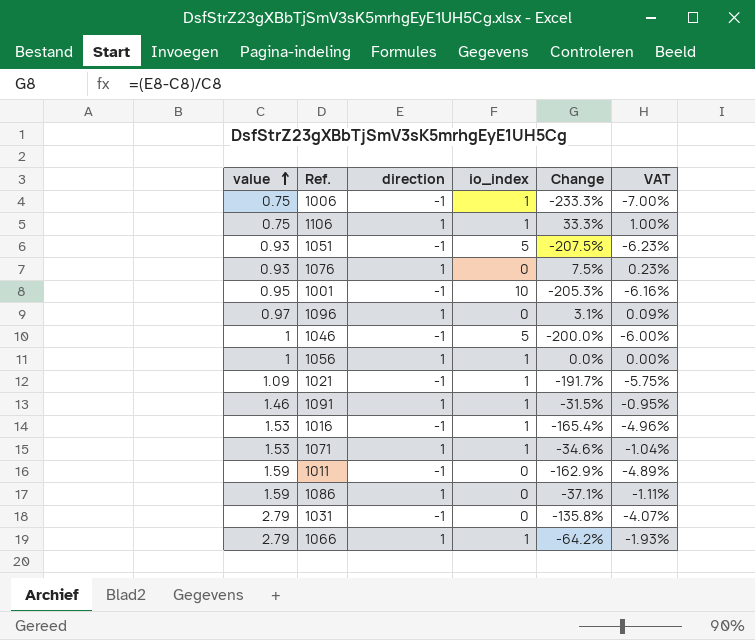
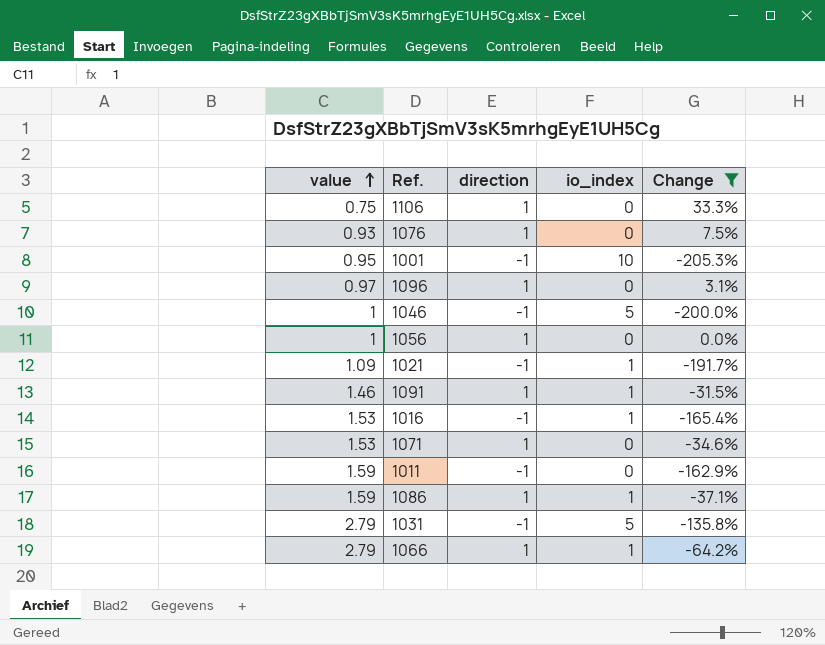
filter: none -> Change >= -205.3%
column VAT | formula: [Change] * 0.03 -> none
1106 | io_index: 1 -> 0
1056 | io_index: 1 -> 0
1071 | io_index: 1 -> 0
1086 | io_index: 0 -> 1
1031 | io_index: 0 -> 5

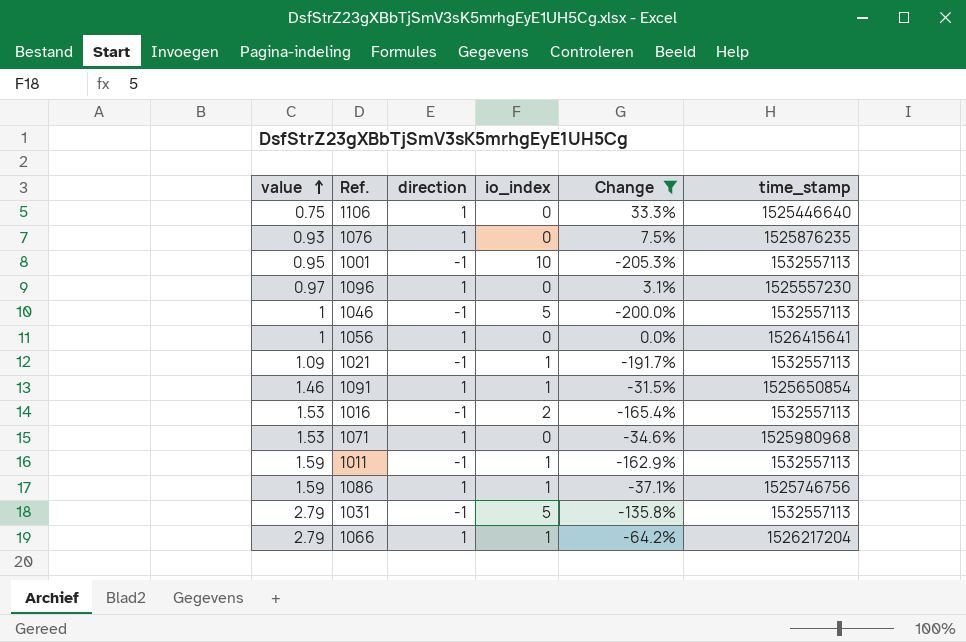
column time_stamp | position: none -> 6
1016 | io_index: 1 -> 2
1011 | io_index: 0 -> 1

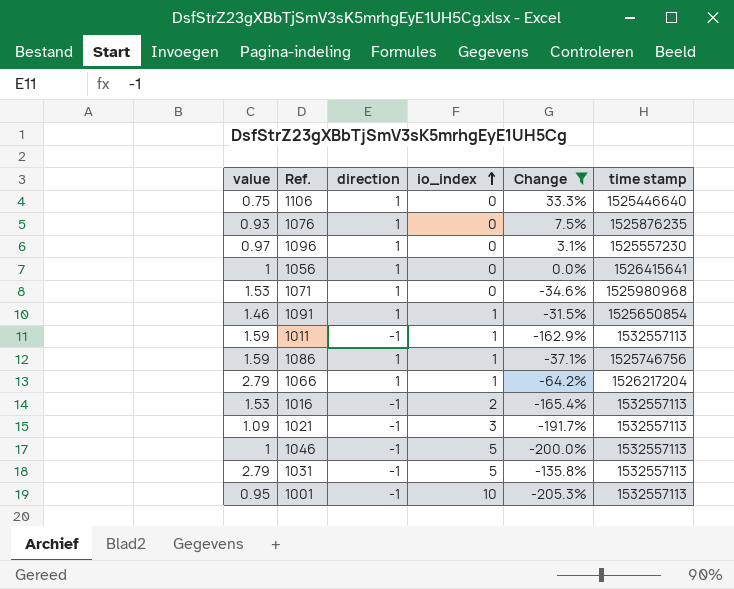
row order: value ascending -> io_index ascending
column name: time_stamp -> time stamp
1021 | io_index: 1 -> 3

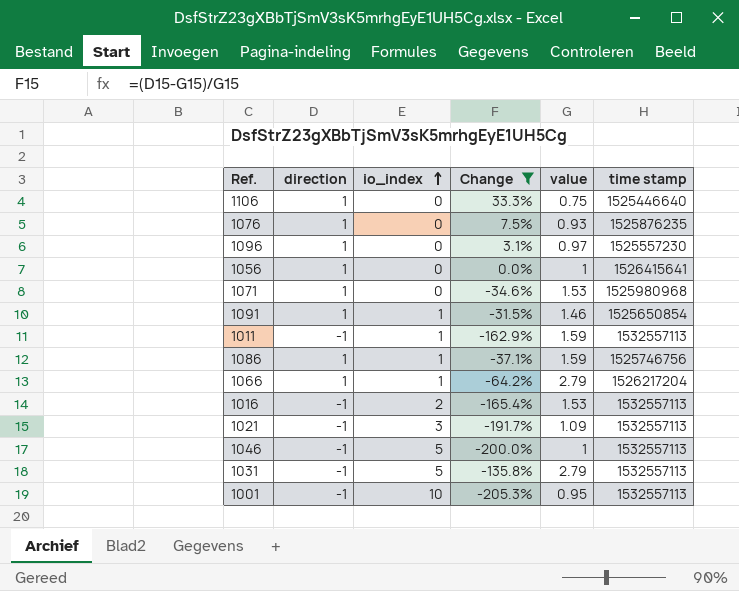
column value | position: 1 -> 5

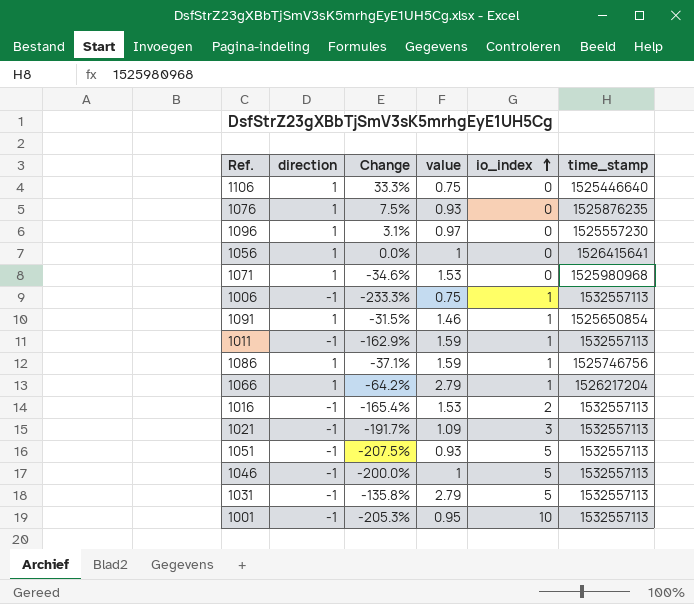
filter: Change >= -205.3% -> none
column io_index | position: 3 -> 5
column name: time stamp -> time_stamp

